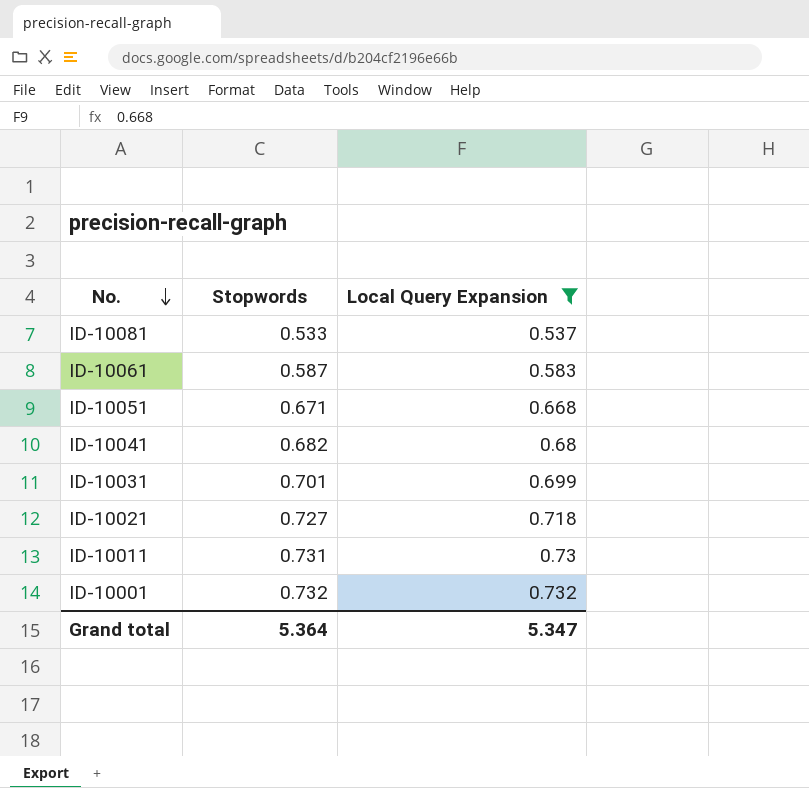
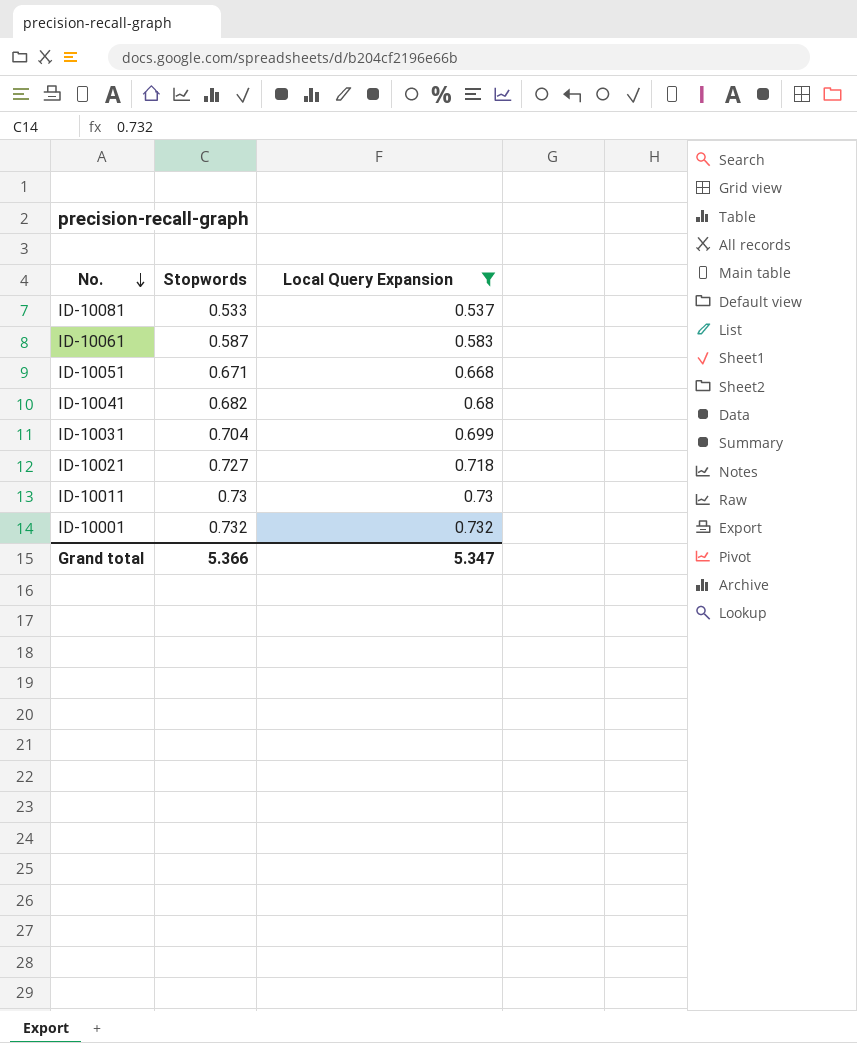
ID-10031 | Stopwords: 0.701 -> 0.704
ID-10011 | Stopwords: 0.731 -> 0.73
Grand total | Stopwords: 5.364 -> 5.366

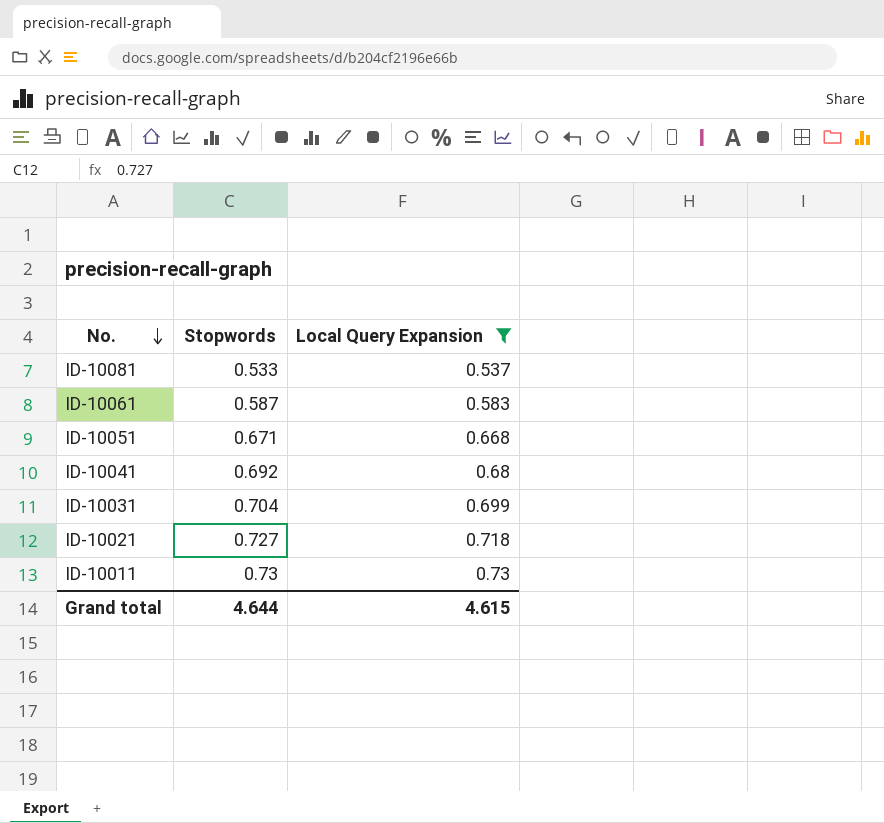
row ID-10001: 0.732 | 0.732 -> none
ID-10041 | Stopwords: 0.682 -> 0.692
Grand total | Stopwords: 5.366 -> 4.644
Grand total | Local Query Expansion: 5.347 -> 4.615

